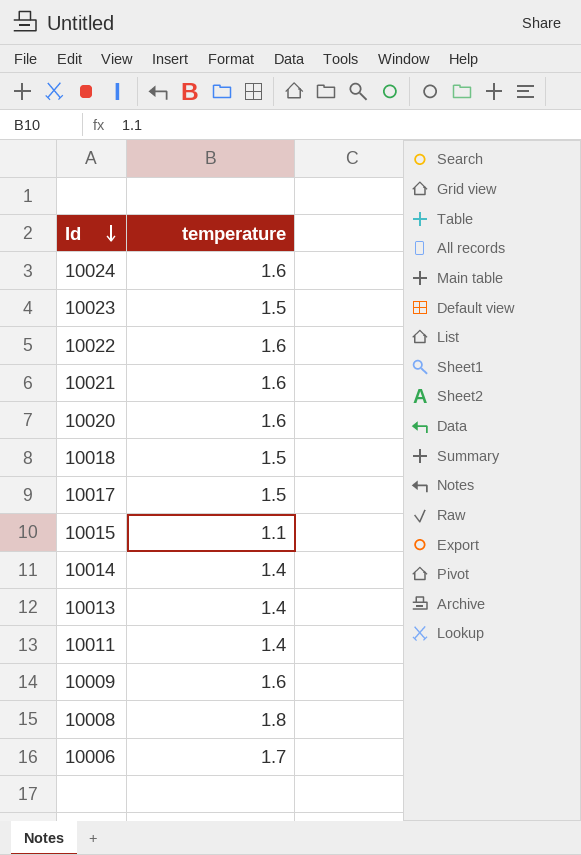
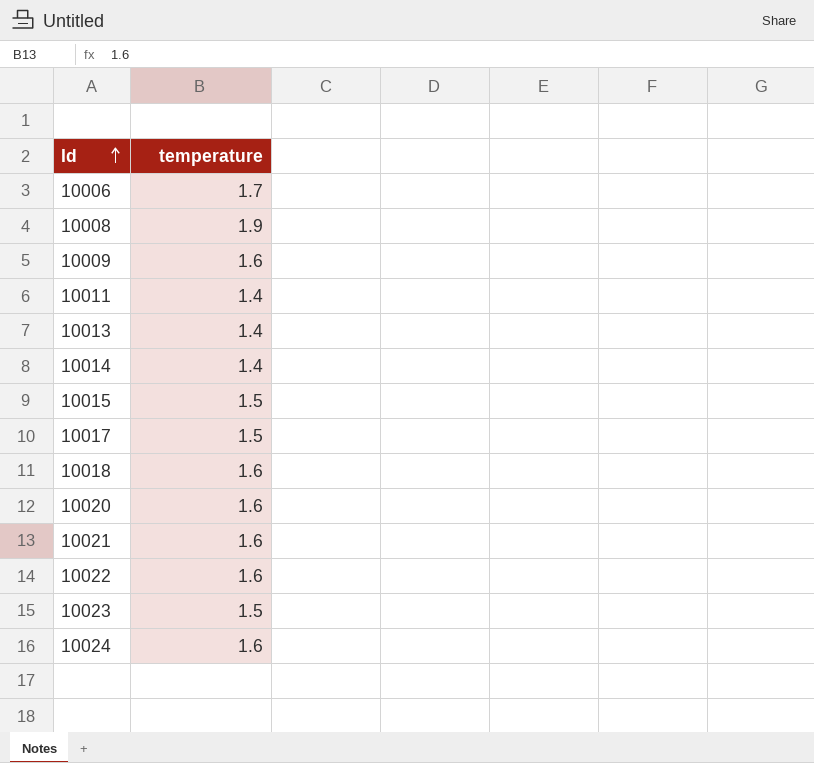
row order: Id descending -> Id ascending
10008 | temperature: 1.8 -> 1.9
10015 | temperature: 1.1 -> 1.5
10018 | temperature: 1.5 -> 1.6

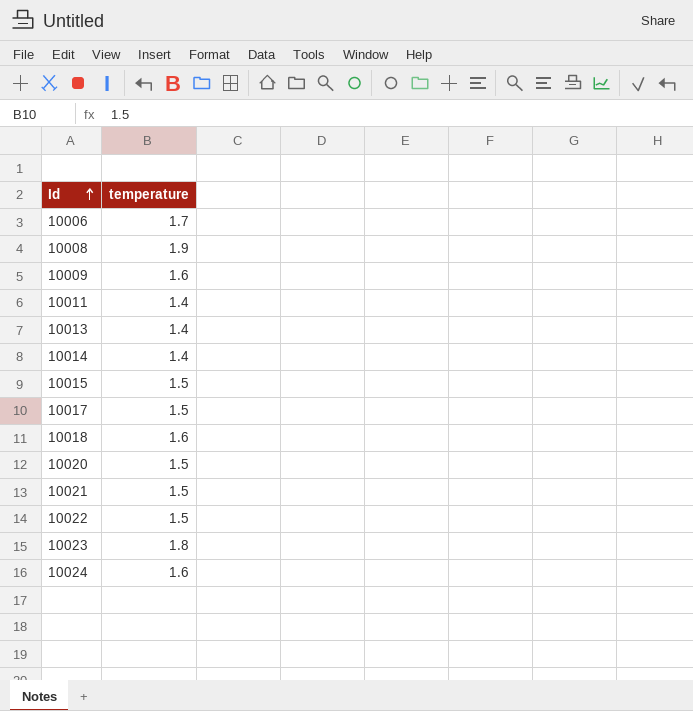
10020 | temperature: 1.6 -> 1.5
10021 | temperature: 1.6 -> 1.5
10022 | temperature: 1.6 -> 1.5
10023 | temperature: 1.5 -> 1.8

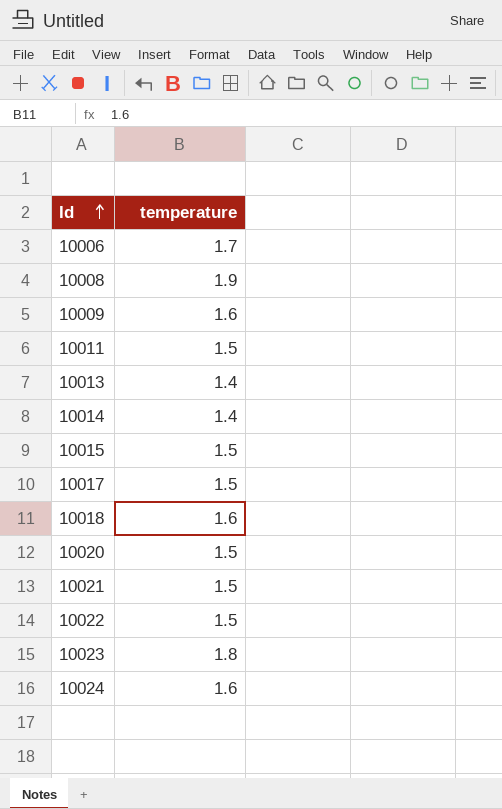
10011 | temperature: 1.4 -> 1.5

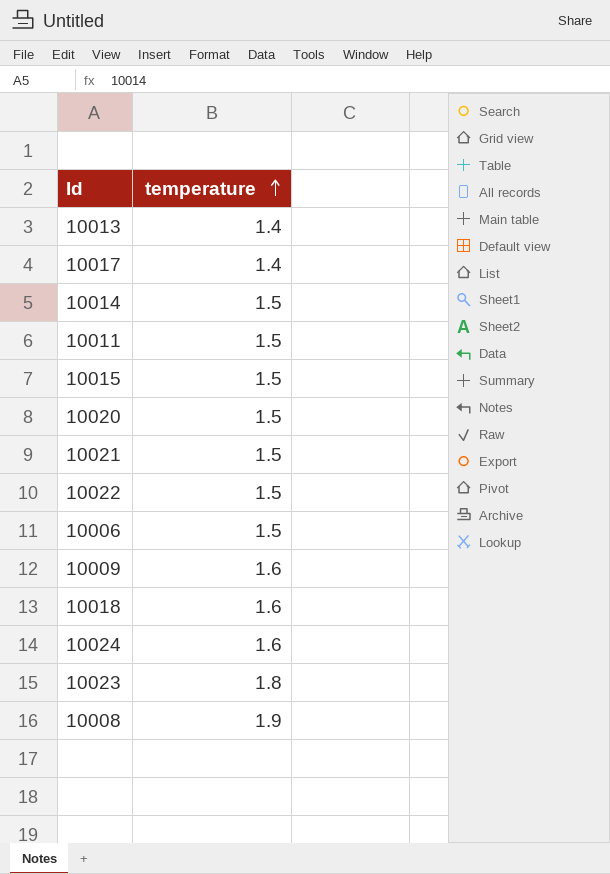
row order: Id ascending -> temperature ascending
10017 | temperature: 1.5 -> 1.4
10014 | temperature: 1.4 -> 1.5
10006 | temperature: 1.7 -> 1.5

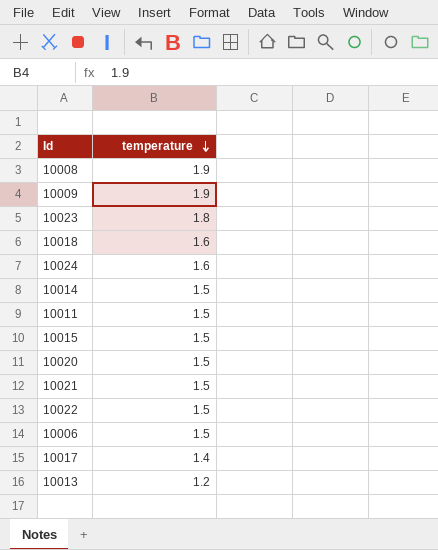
row order: temperature ascending -> temperature descending
10009 | temperature: 1.6 -> 1.9
10013 | temperature: 1.4 -> 1.2

